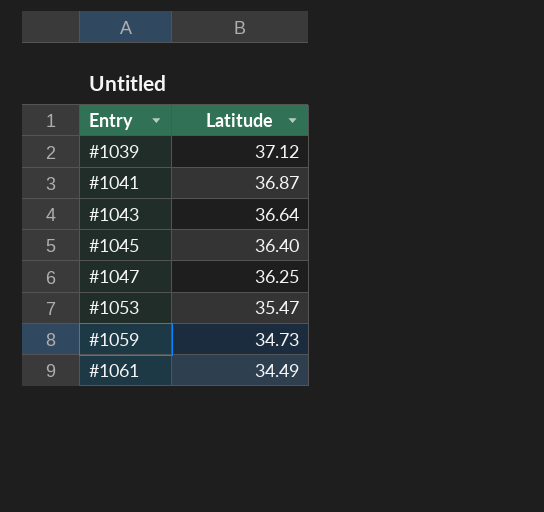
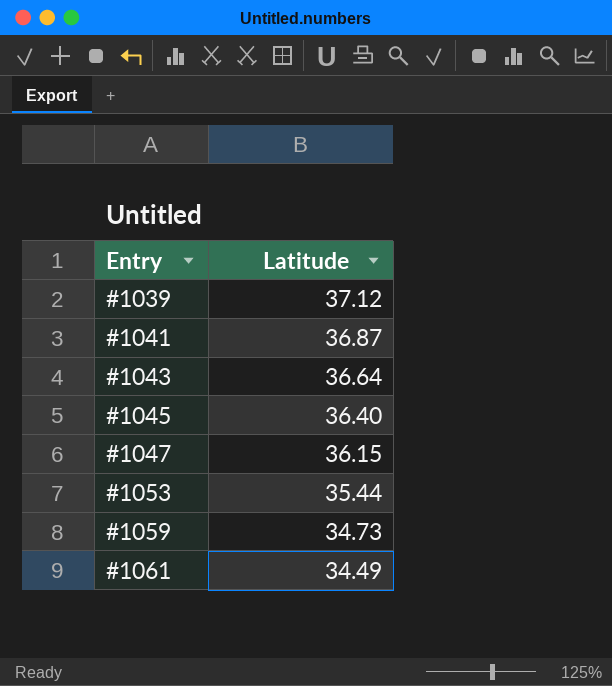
#1047 | Latitude: 36.25 -> 36.15
#1053 | Latitude: 35.47 -> 35.44

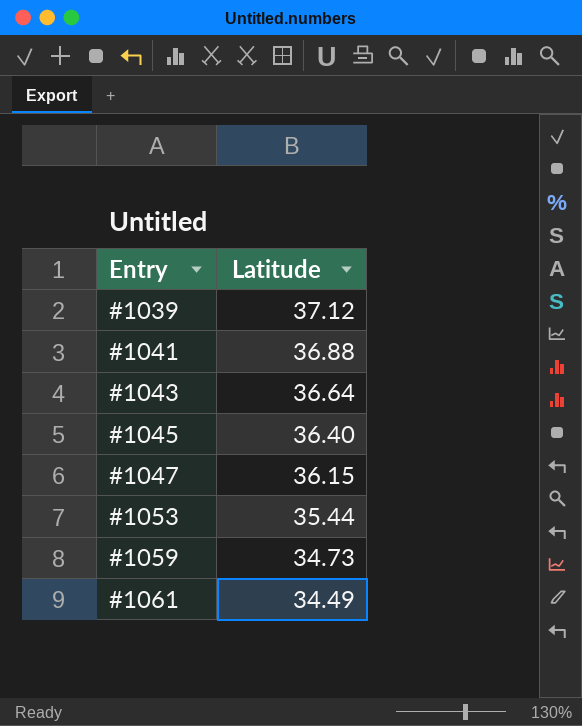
#1041 | Latitude: 36.87 -> 36.88

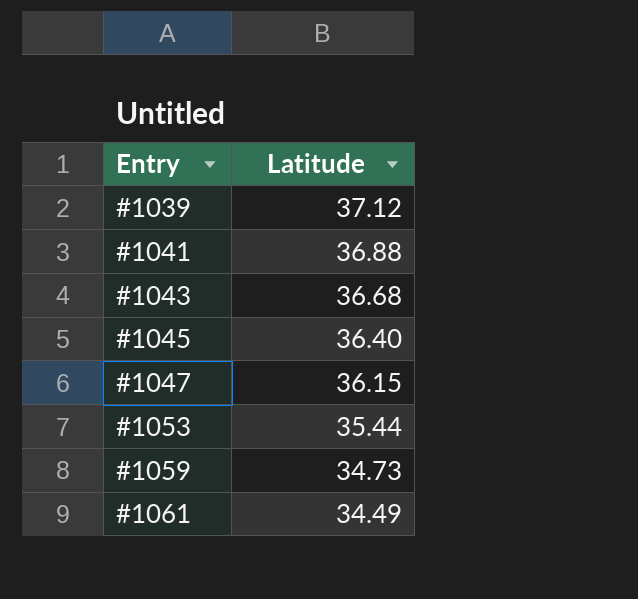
#1043 | Latitude: 36.64 -> 36.68

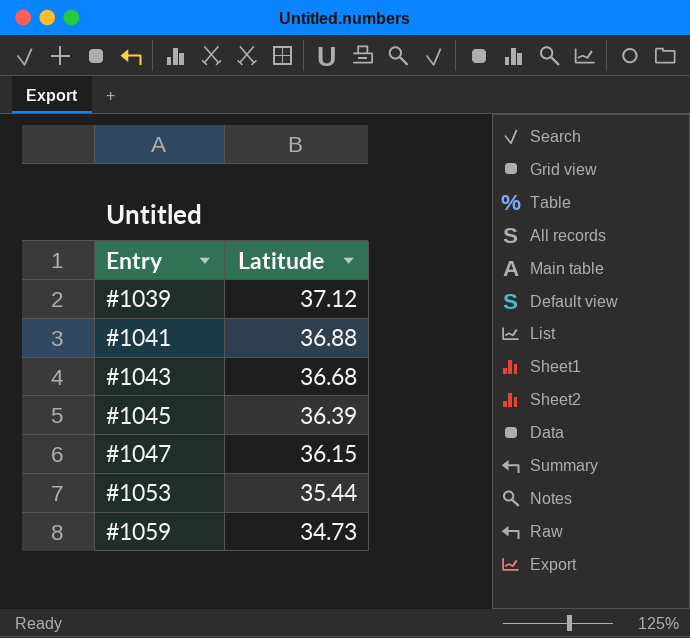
row #1061: 34.49 -> none
#1045 | Latitude: 36.40 -> 36.39

